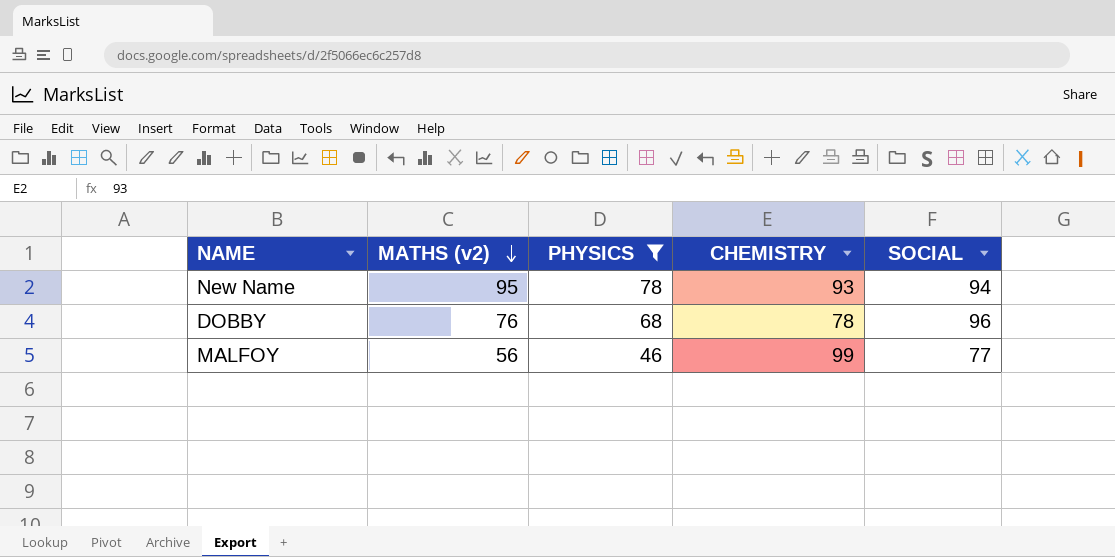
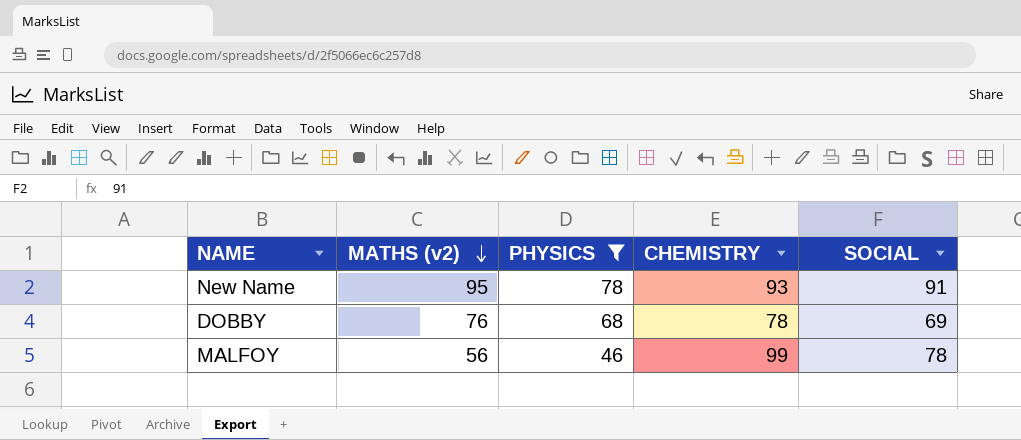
New Name | SOCIAL: 94 -> 91
DOBBY | SOCIAL: 96 -> 69
MALFOY | SOCIAL: 77 -> 78

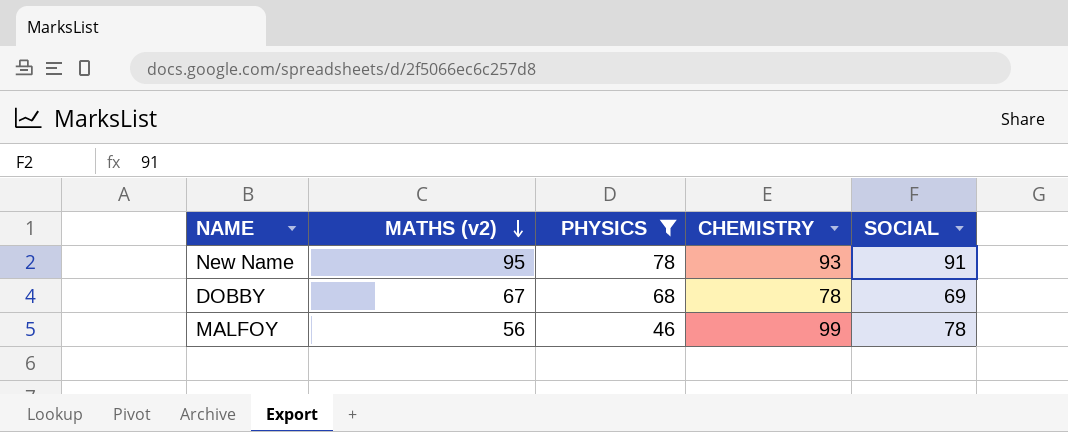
DOBBY | MATHS (v2): 76 -> 67

